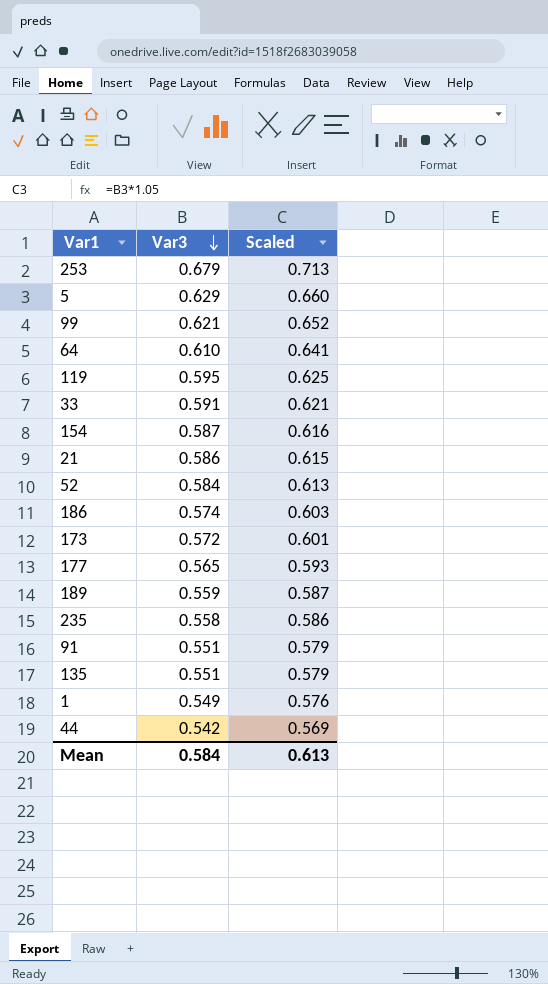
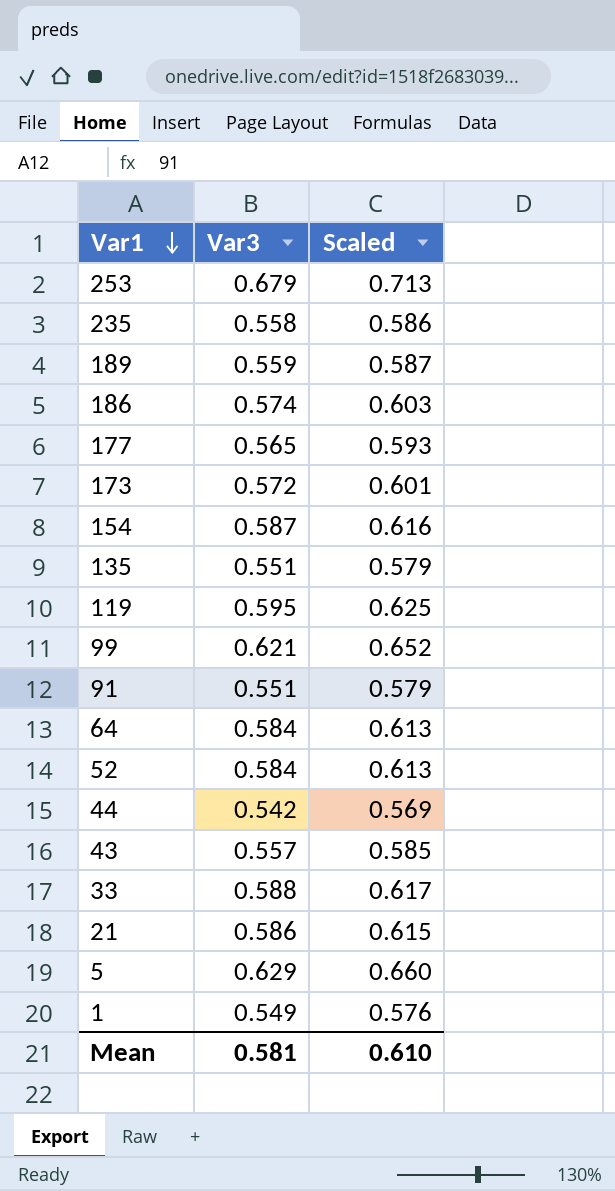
row order: Var3 descending -> Var1 descending
64 | Var3: 0.610 -> 0.584
64 | Scaled: 0.641 -> 0.613
row 43: none -> 0.557 | 0.585
33 | Var3: 0.591 -> 0.588
33 | Scaled: 0.621 -> 0.617
Mean | Var3: 0.584 -> 0.581
Mean | Scaled: 0.613 -> 0.610

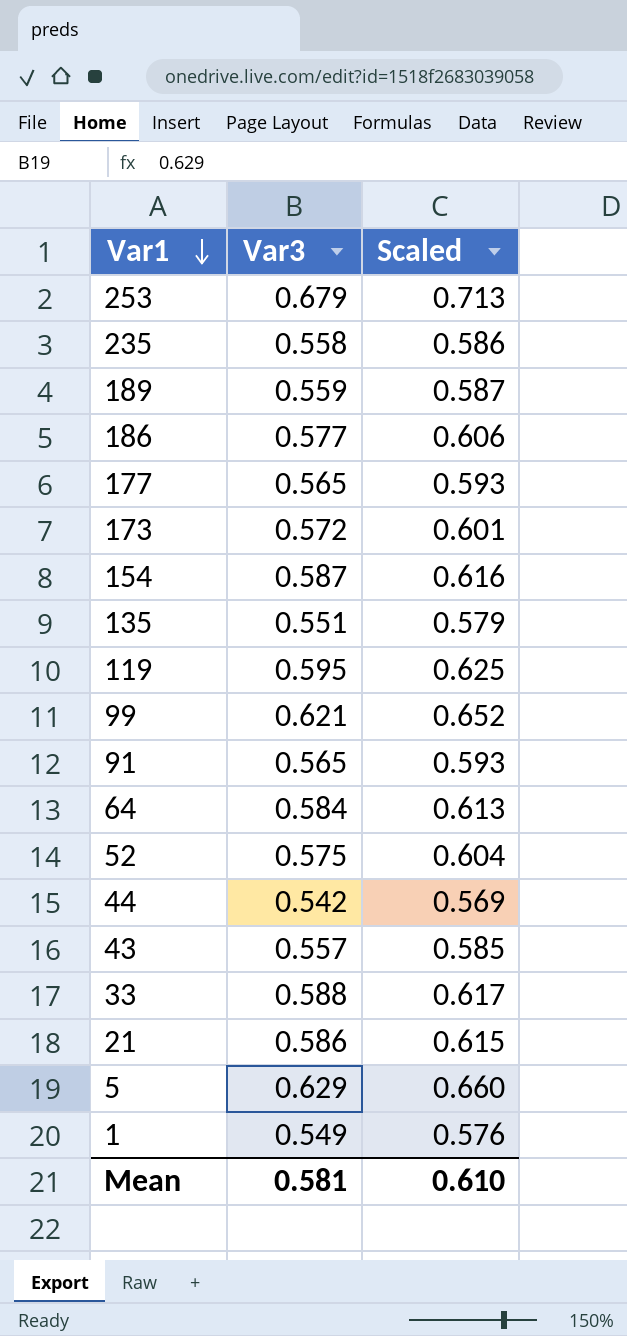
186 | Var3: 0.574 -> 0.577
186 | Scaled: 0.603 -> 0.606
91 | Var3: 0.551 -> 0.565
91 | Scaled: 0.579 -> 0.593
52 | Var3: 0.584 -> 0.575
52 | Scaled: 0.613 -> 0.604

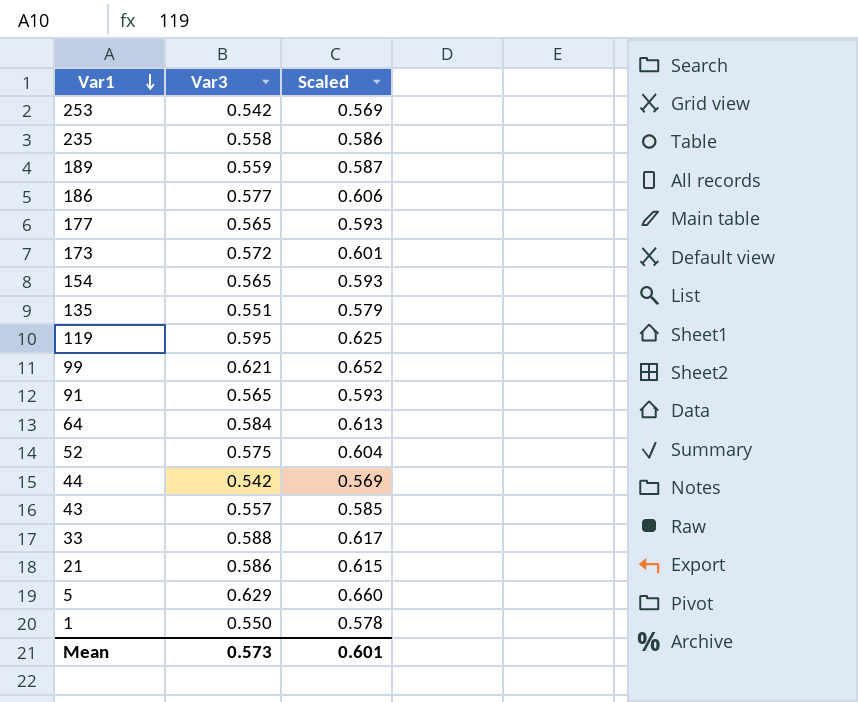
253 | Var3: 0.679 -> 0.542
253 | Scaled: 0.713 -> 0.569
154 | Var3: 0.587 -> 0.565
154 | Scaled: 0.616 -> 0.593
1 | Var3: 0.549 -> 0.550
1 | Scaled: 0.576 -> 0.578
Mean | Var3: 0.581 -> 0.573
Mean | Scaled: 0.610 -> 0.601

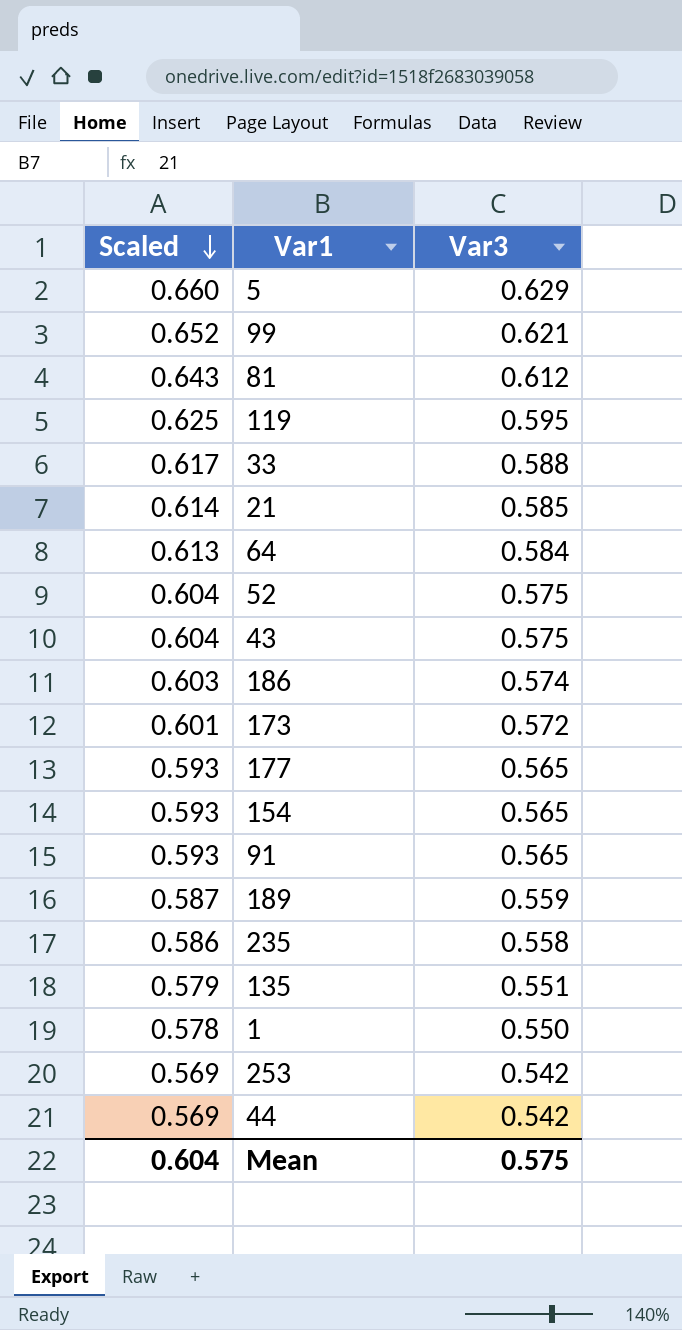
row order: Var1 descending -> Scaled descending
column Scaled | position: 3 -> 1
row 81: none -> 0.643 | 0.612
21 | Scaled: 0.615 -> 0.614
21 | Var3: 0.586 -> 0.585
43 | Scaled: 0.585 -> 0.604
43 | Var3: 0.557 -> 0.575
186 | Scaled: 0.606 -> 0.603
186 | Var3: 0.577 -> 0.574
Mean | Scaled: 0.601 -> 0.604
Mean | Var3: 0.573 -> 0.575

